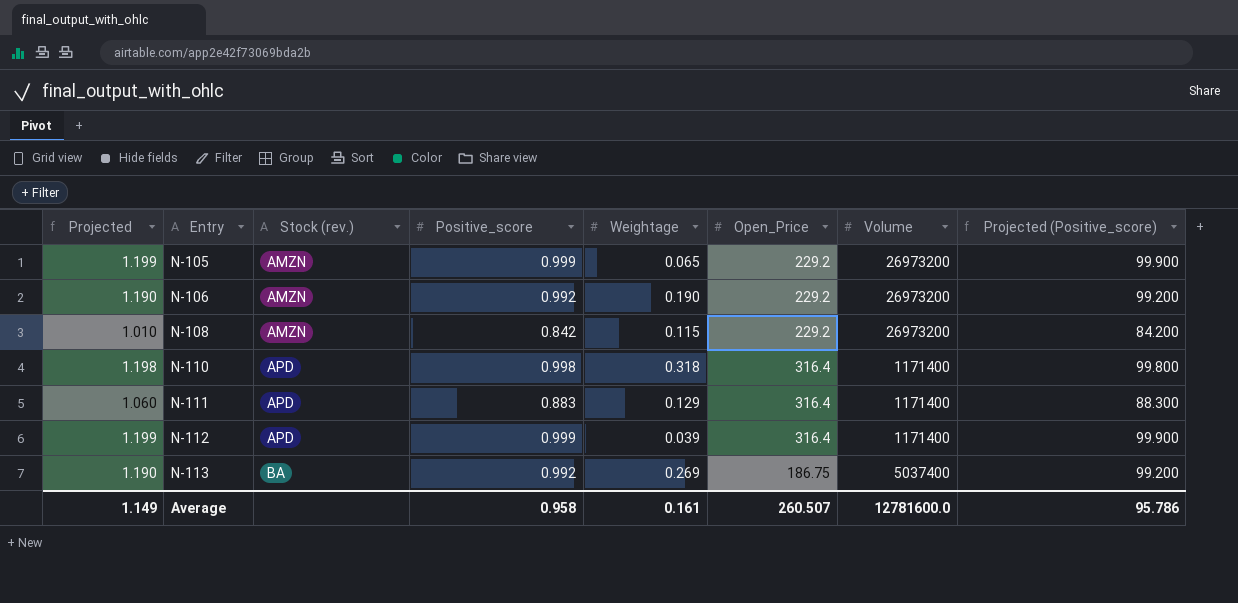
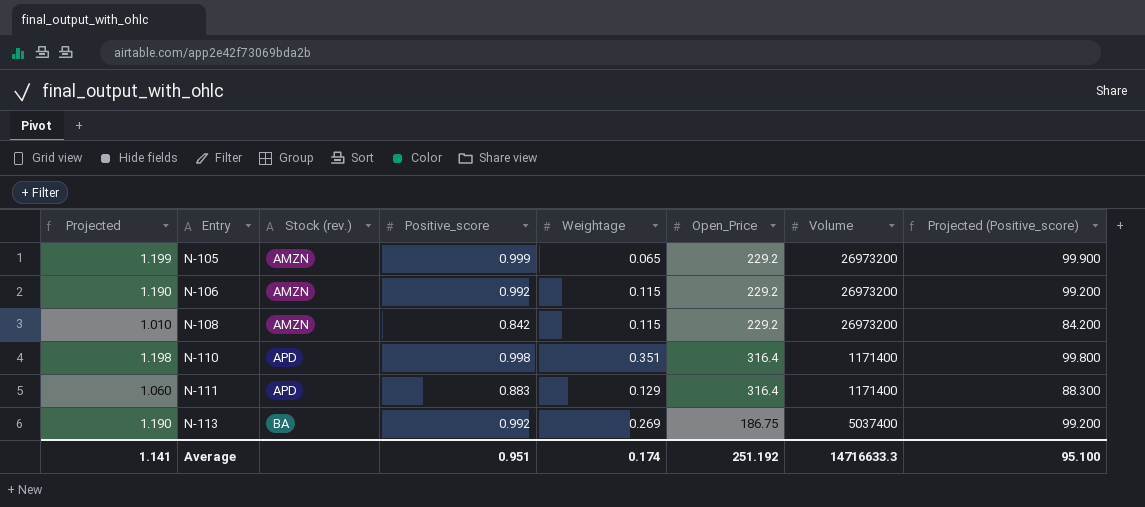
row N-112: 1.199 | APD | 0.999 | 0.039 | 316.4 | 1171400 | 99.900 -> none
N-106 | Weightage: 0.190 -> 0.115
N-110 | Weightage: 0.318 -> 0.351
Average | Projected: 1.149 -> 1.141
Average | Positive_score: 0.958 -> 0.951
Average | Weightage: 0.161 -> 0.174
Average | Open_Price: 260.507 -> 251.192
Average | Volume: 12781600.0 -> 14716633.3
Average | Projected (Positive_score): 95.786 -> 95.100

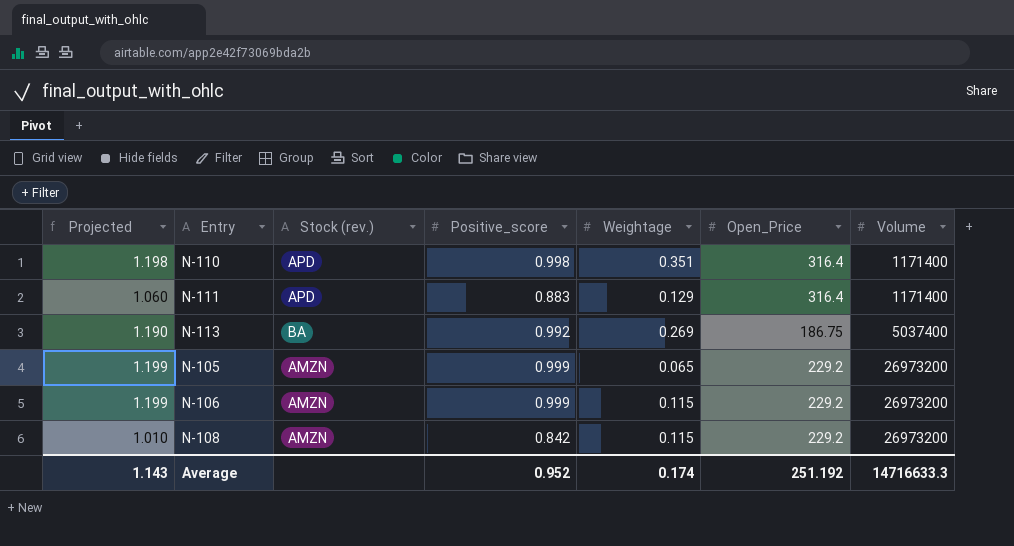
row order: Entry ascending -> Volume ascending
column Projected (Positive_score) | formula: [Positive_score] * 100 -> none
N-106 | Projected: 1.190 -> 1.199
N-106 | Positive_score: 0.992 -> 0.999
Average | Projected: 1.141 -> 1.143
Average | Positive_score: 0.951 -> 0.952

